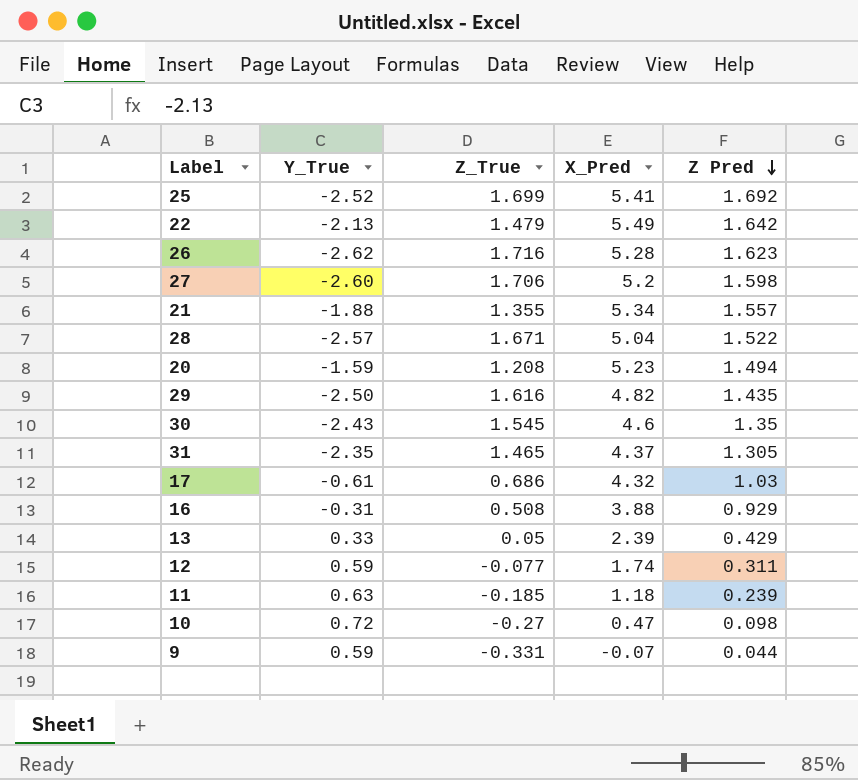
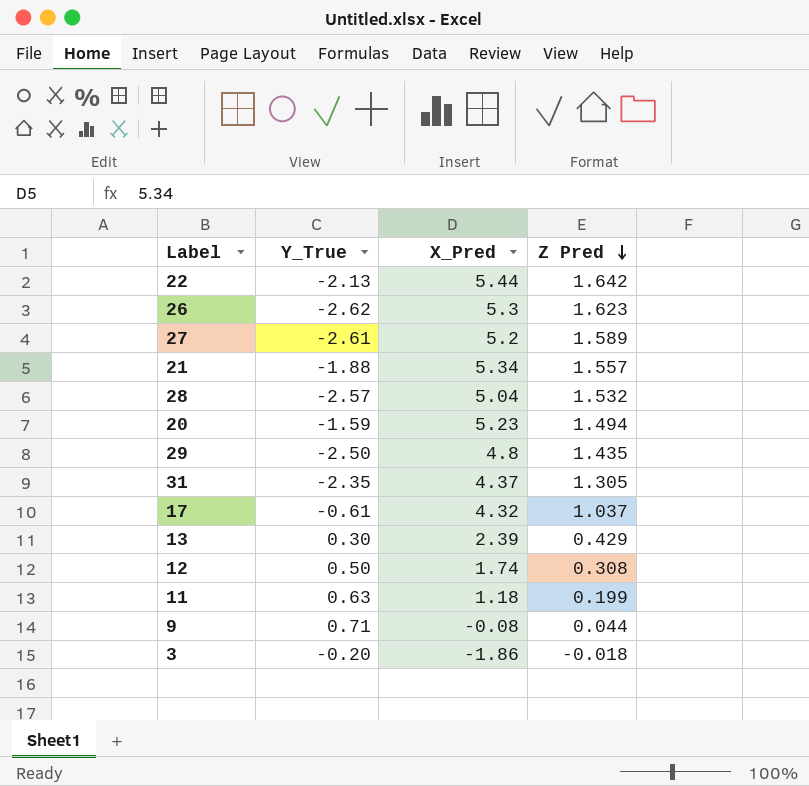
column Z_True | position: 3 -> none
row 25: -2.52 | 1.699 | 5.41 | 1.692 -> none
row 30: -2.43 | 1.545 | 4.6 | 1.35 -> none
row 16: -0.31 | 0.508 | 3.88 | 0.929 -> none
row 10: 0.72 | -0.27 | 0.47 | 0.098 -> none
22 | X_Pred: 5.49 -> 5.44
26 | X_Pred: 5.28 -> 5.3
27 | Y_True: -2.60 -> -2.61
27 | Z Pred: 1.598 -> 1.589
28 | Z Pred: 1.522 -> 1.532
29 | X_Pred: 4.82 -> 4.8
17 | Z Pred: 1.03 -> 1.037
13 | Y_True: 0.33 -> 0.30
12 | Y_True: 0.59 -> 0.50
12 | Z Pred: 0.311 -> 0.308
11 | Z Pred: 0.239 -> 0.199
9 | Y_True: 0.59 -> 0.71
9 | X_Pred: -0.07 -> -0.08
row 3: none -> -0.20 | -1.86 | -0.018

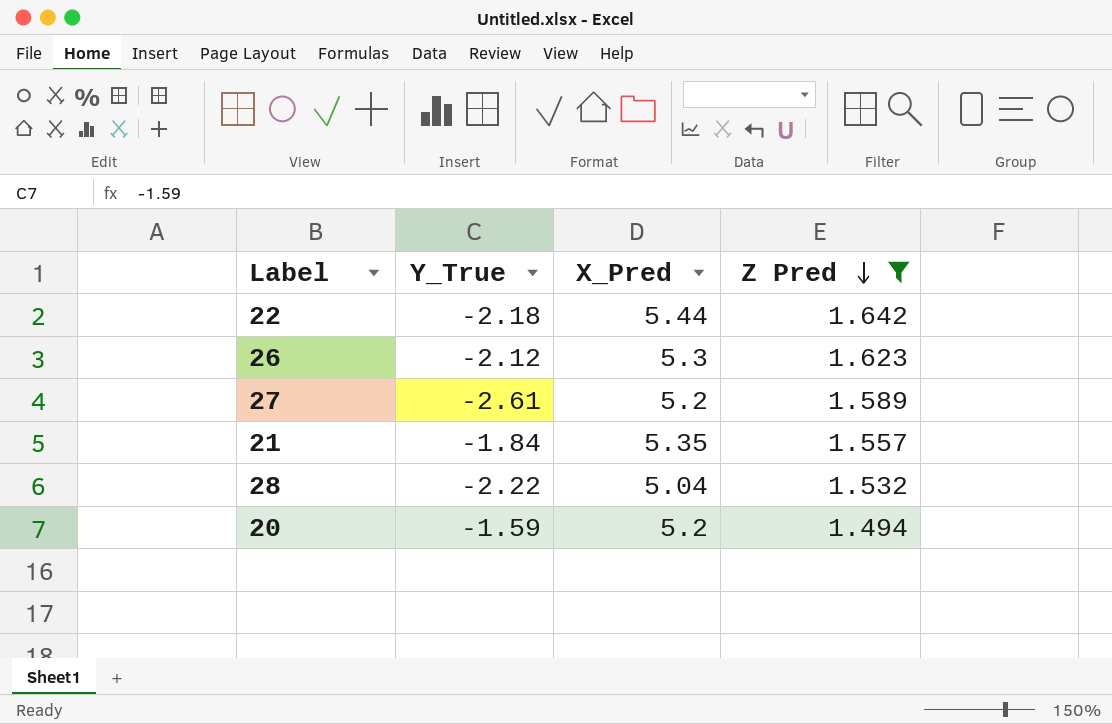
filter: none -> Z Pred >= 1.494
22 | Y_True: -2.13 -> -2.18
26 | Y_True: -2.62 -> -2.12
21 | Y_True: -1.88 -> -1.84
21 | X_Pred: 5.34 -> 5.35
28 | Y_True: -2.57 -> -2.22
20 | X_Pred: 5.23 -> 5.2

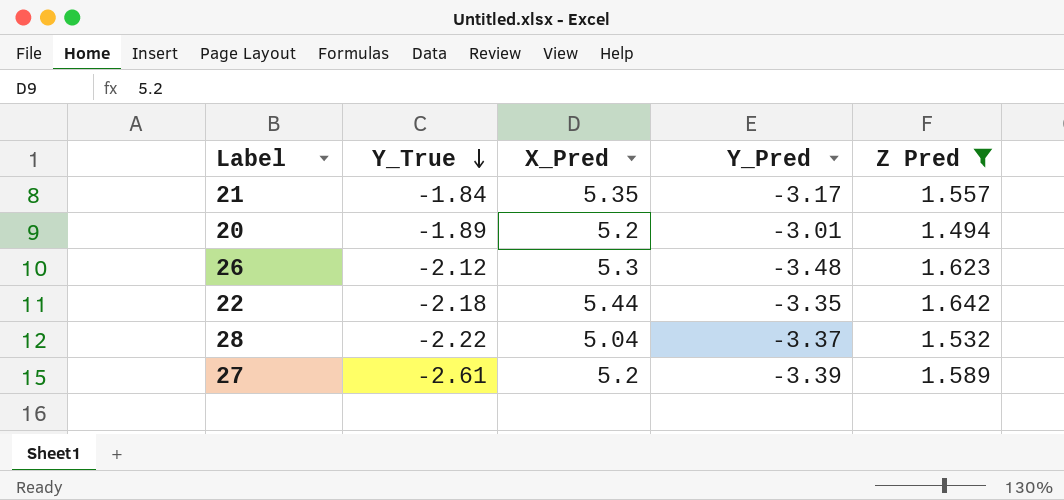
row order: Z Pred descending -> Y_True descending
column Y_Pred | position: none -> 4
20 | Y_True: -1.59 -> -1.89

